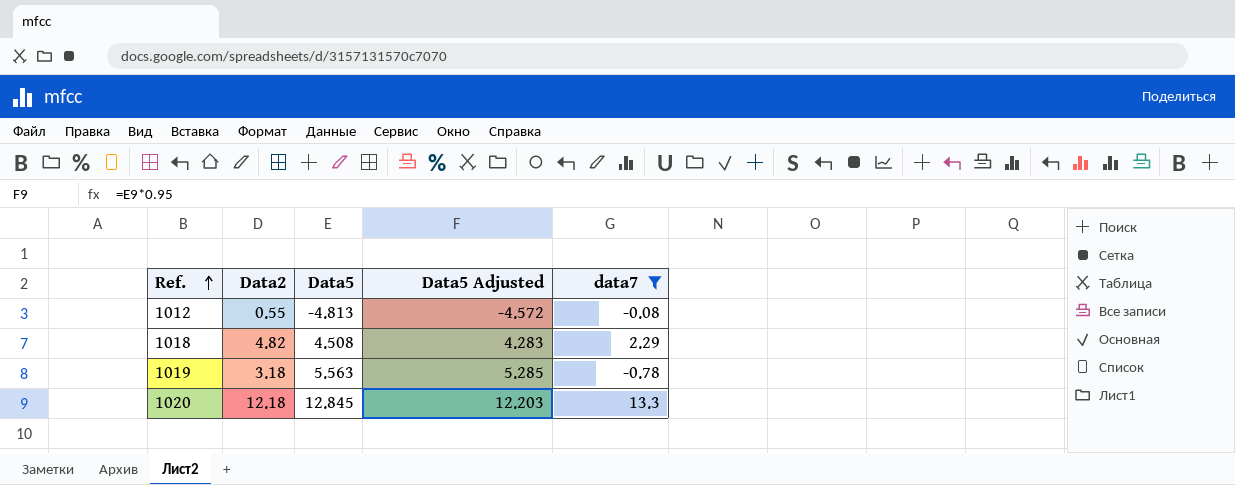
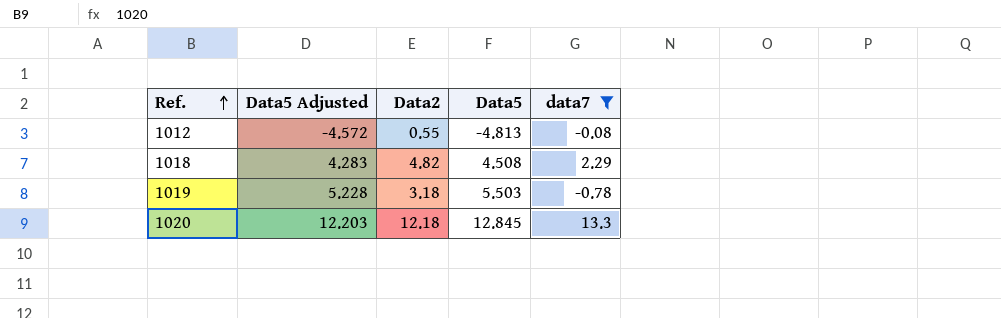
column Data5 Adjusted | position: 4 -> 2
1019 | Data5 Adjusted: 5.285 -> 5.228
1019 | Data5: 5.563 -> 5.503

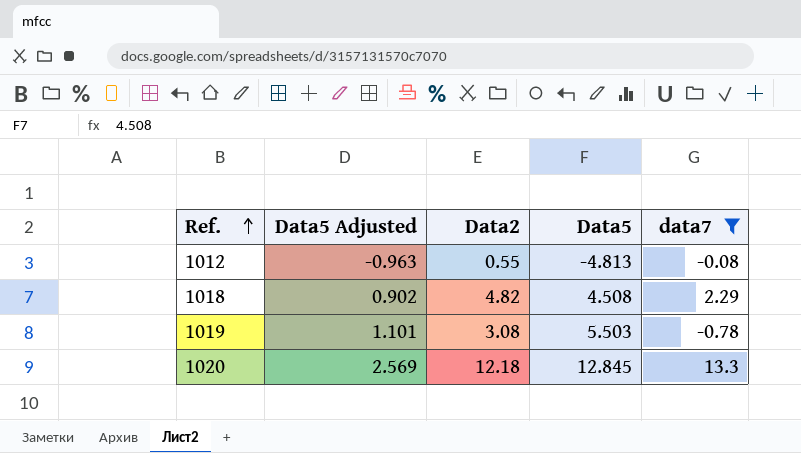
column Data5 Adjusted | formula: [Data5] * 0.95 -> [Data5] * 0.2
1019 | Data2: 3.18 -> 3.08

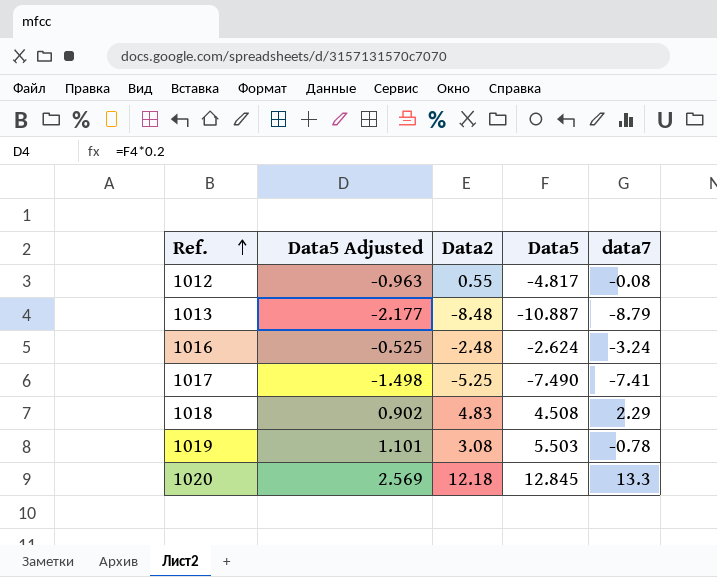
filter: data7 >= -0.78 -> none
1012 | Data5: -4.813 -> -4.817
1018 | Data2: 4.82 -> 4.83

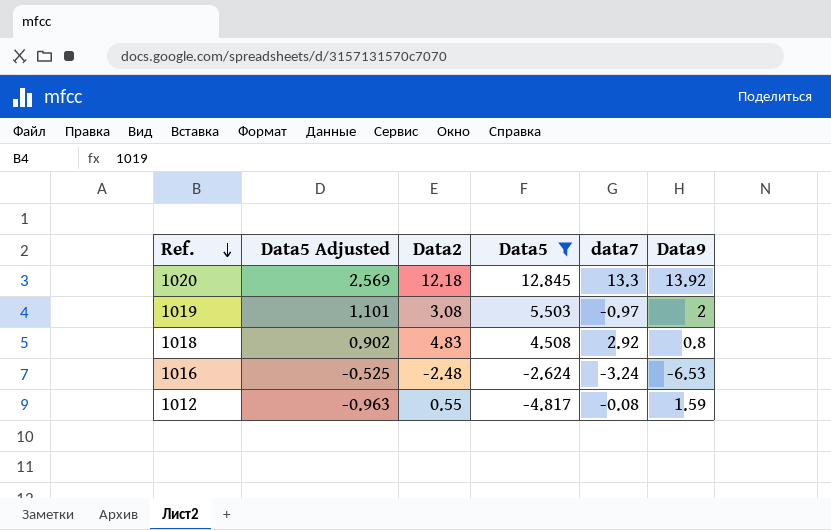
filter: none -> Data5 >= -4.817
row order: Ref. ascending -> Ref. descending
column Data9 | position: none -> 6
1019 | data7: -0.78 -> -0.97
1018 | data7: 2.29 -> 2.92

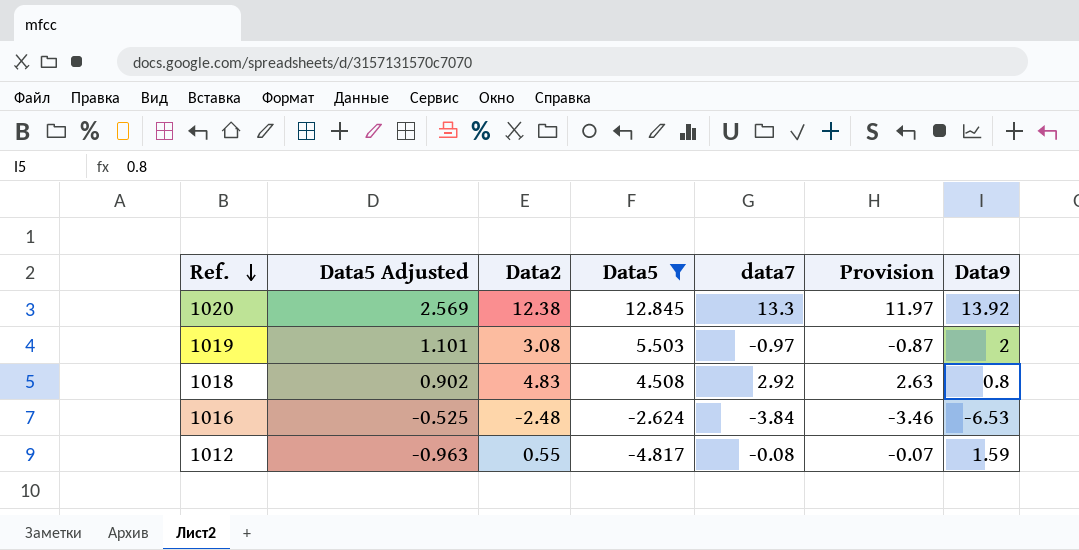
column Provision | formula: none -> [data7] * 0.9
1020 | Data2: 12.18 -> 12.38
1016 | data7: -3.24 -> -3.84

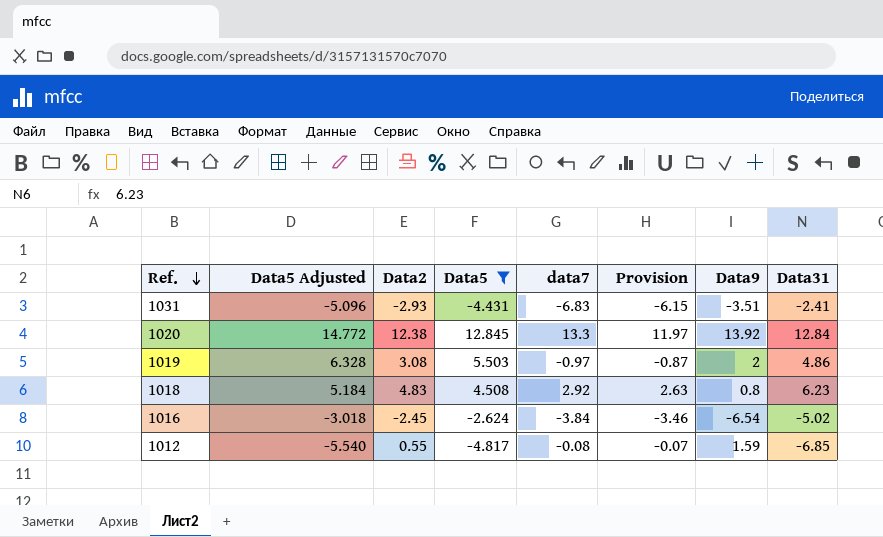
column Data5 Adjusted | formula: [Data5] * 0.2 -> [Data5] * 1.15
column Data31 | position: none -> 8
row 1031: none -> -5.096 | -2.93 | -4.431 | -6.83 | -6.15 | -3.51 | -2.41
1016 | Data2: -2.48 -> -2.45
1016 | Data9: -6.53 -> -6.54

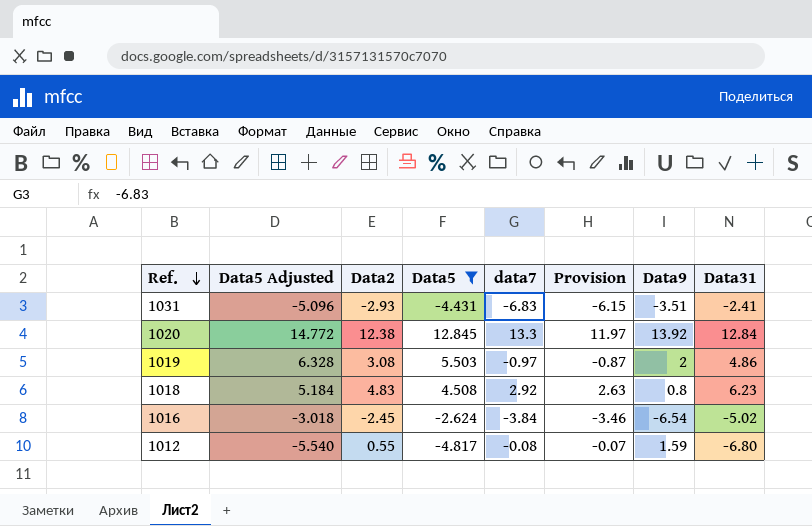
1012 | Data31: -6.85 -> -6.80

